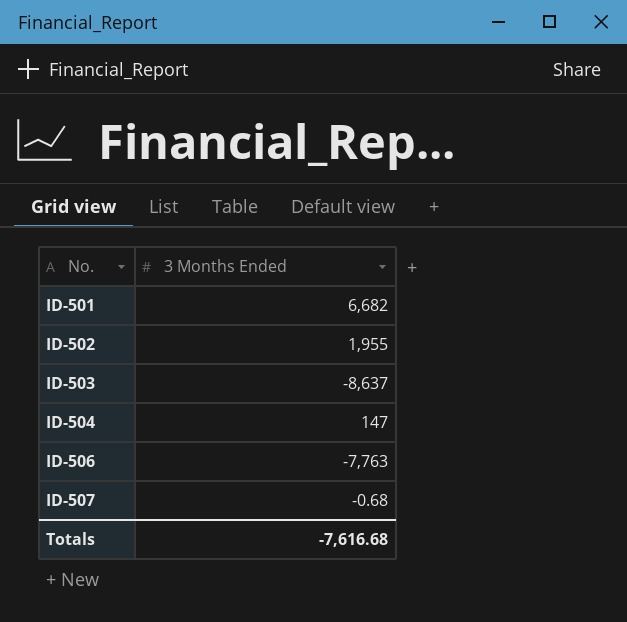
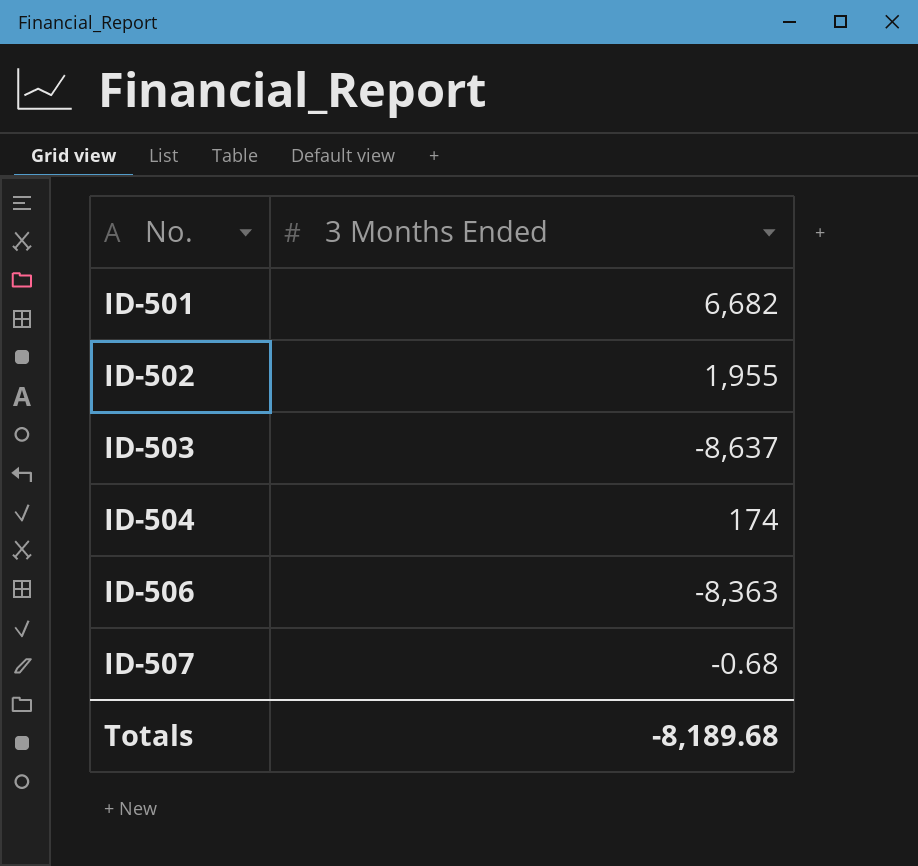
ID-504 | 3 Months Ended: 147 -> 174
ID-506 | 3 Months Ended: -7,763 -> -8,363
Totals | 3 Months Ended: -7,616.68 -> -8,189.68

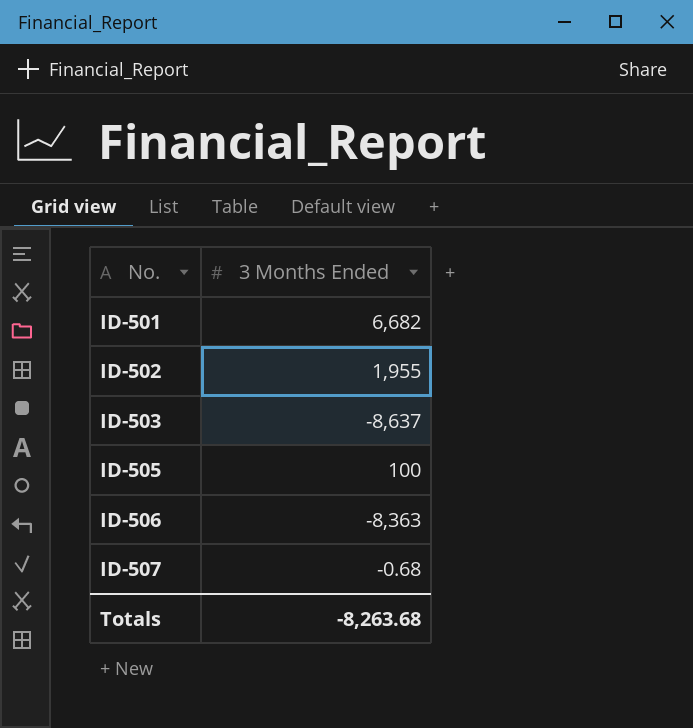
row ID-504: 174 -> none
row ID-505: none -> 100
Totals | 3 Months Ended: -8,189.68 -> -8,263.68

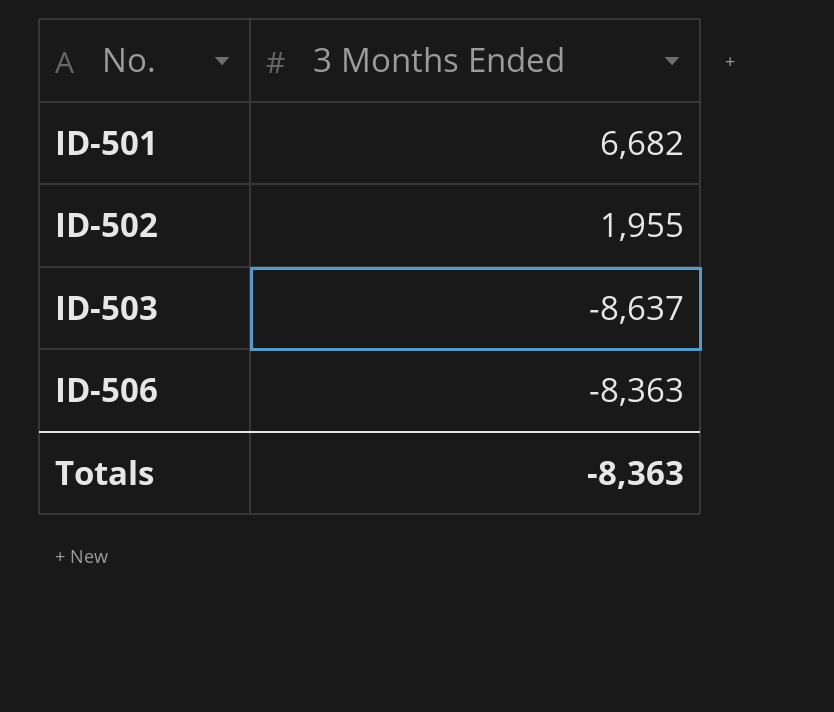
row ID-505: 100 -> none
row ID-507: -0.68 -> none
Totals | 3 Months Ended: -8,263.68 -> -8,363

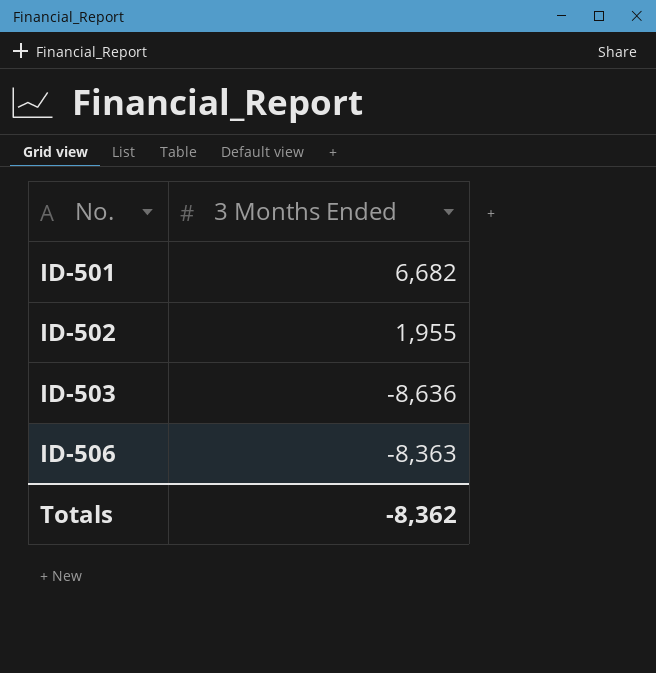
ID-503 | 3 Months Ended: -8,637 -> -8,636
Totals | 3 Months Ended: -8,363 -> -8,362

